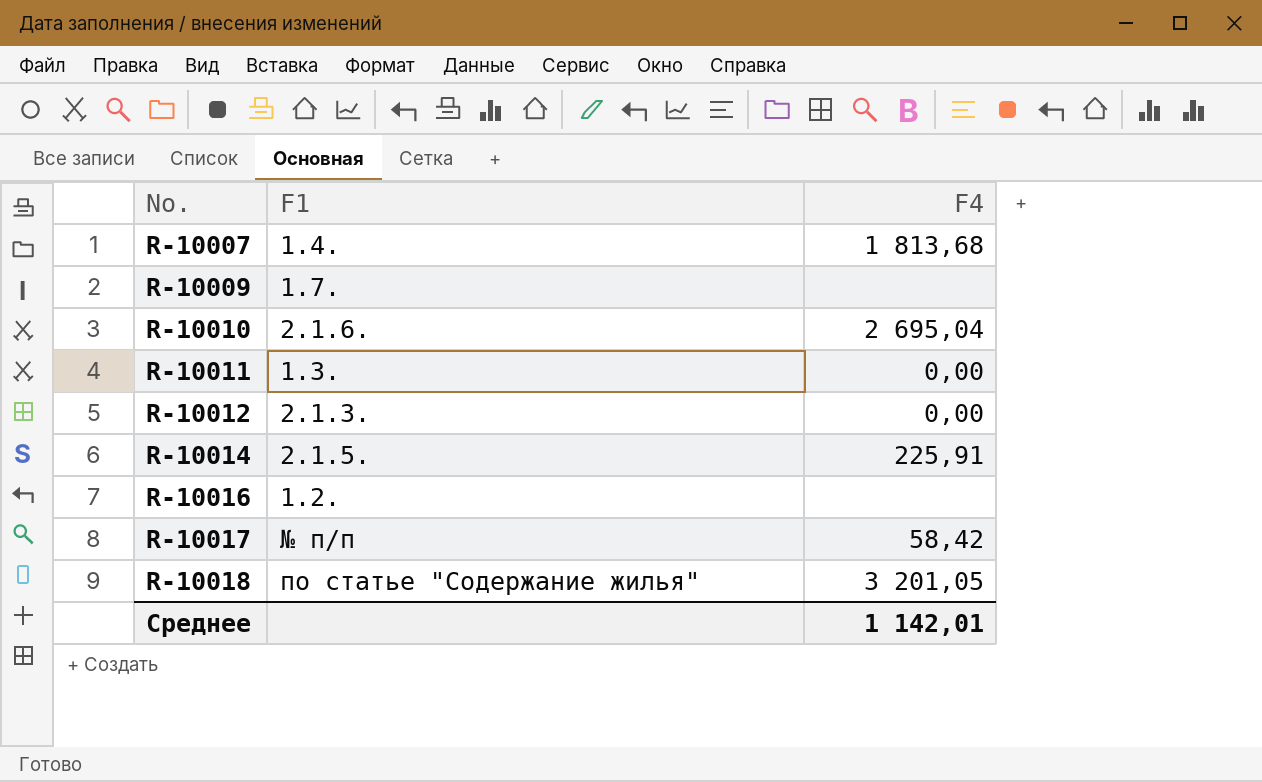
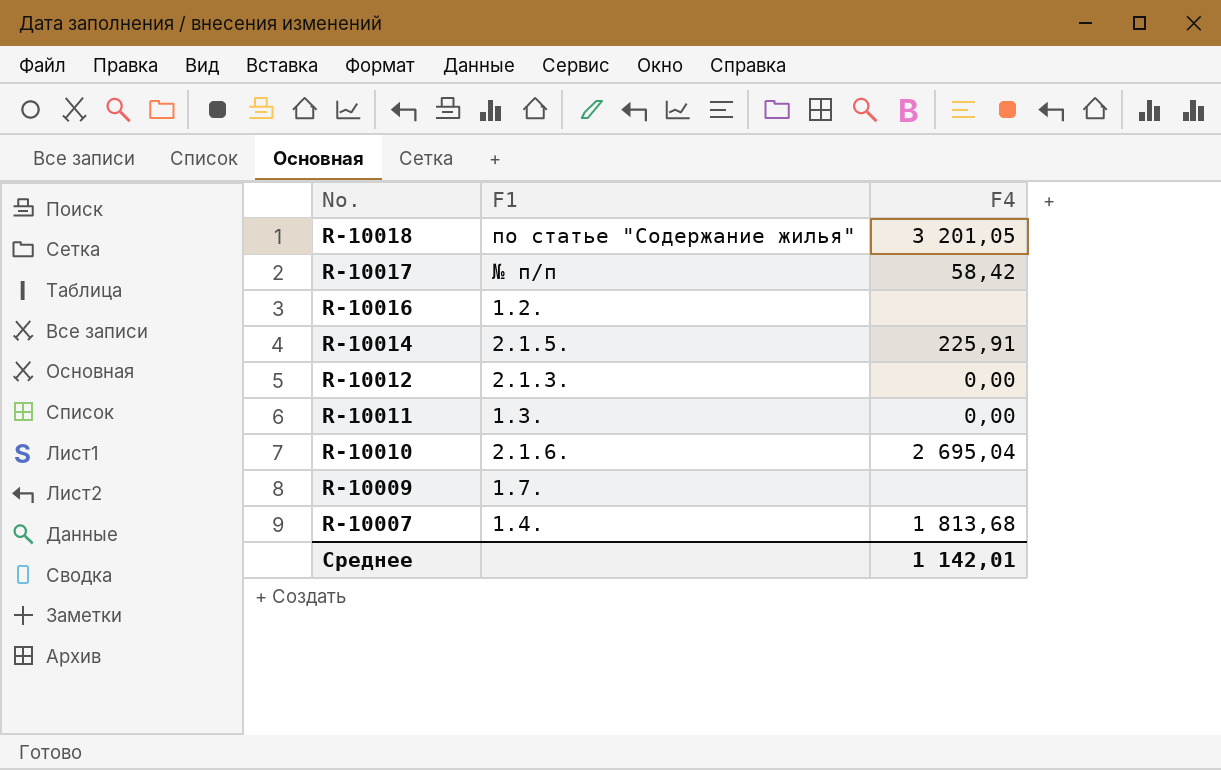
row order: No. ascending -> No. descending

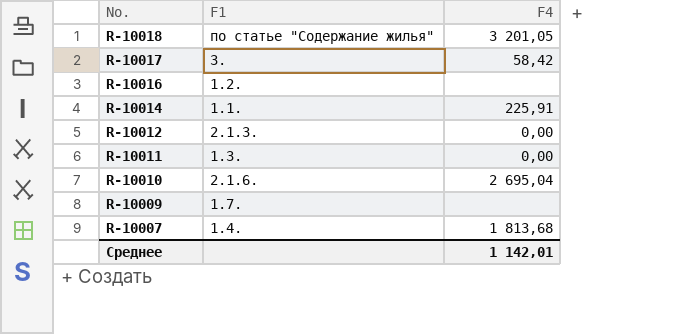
R-10017 | F1: № п/п -> 3.
R-10014 | F1: 2.1.5. -> 1.1.

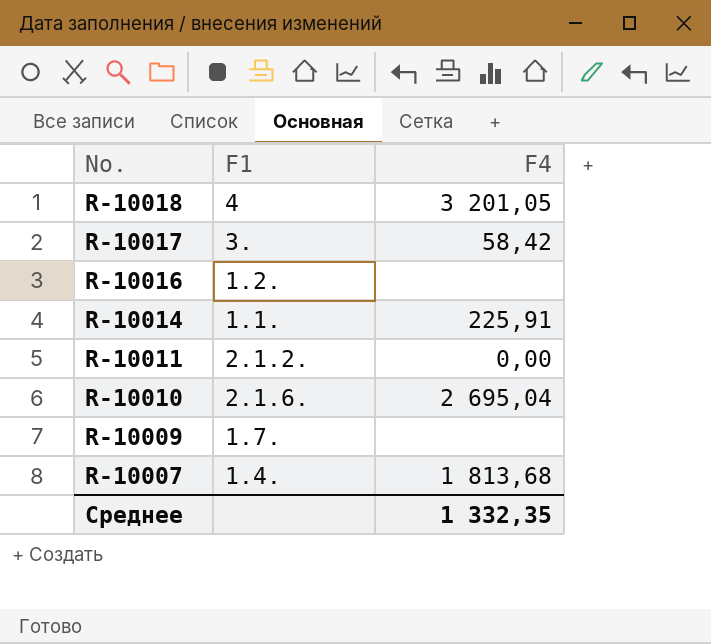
row R-10012: 2.1.3. | 0,00 -> none
R-10018 | F1: по статье "Содержание жилья" -> 4
R-10011 | F1: 1.3. -> 2.1.2.
Среднее | F4: 1 142,01 -> 1 332,35

